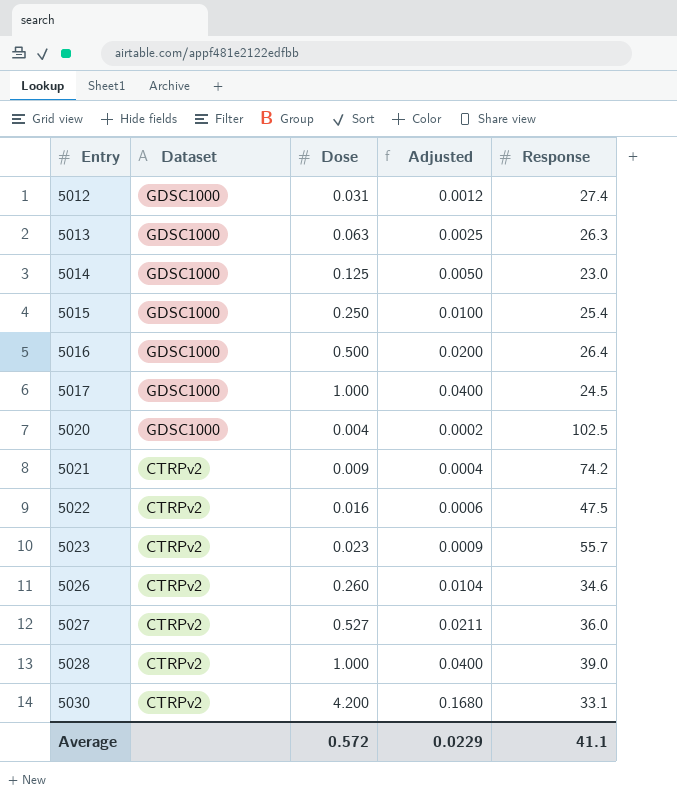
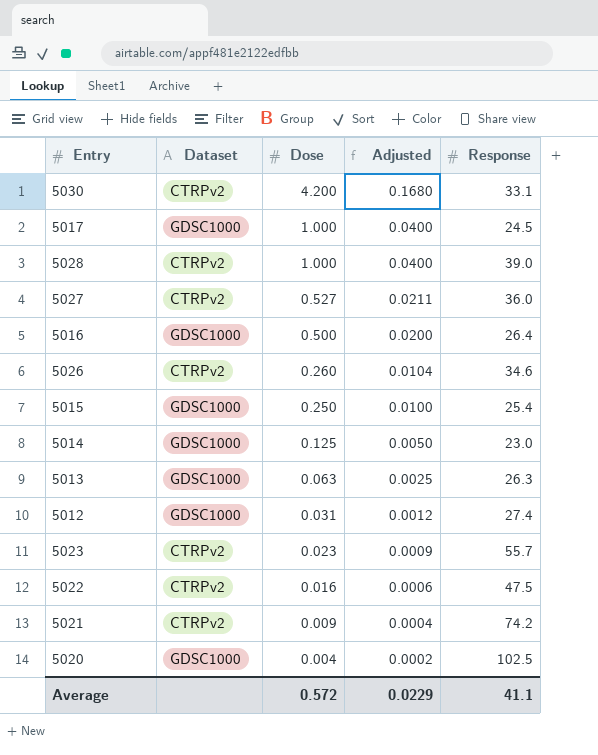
row order: Entry ascending -> Dose descending

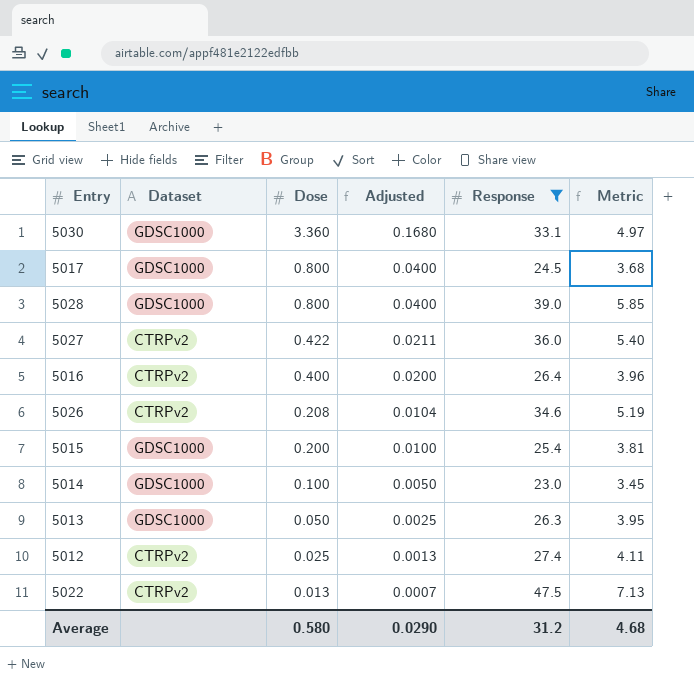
filter: none -> Response <= 47.5
column Adjusted | formula: [Dose] * 0.04 -> [Dose] * 0.05
column Metric | formula: none -> [Response] * 0.15
5030 | Dataset: CTRPv2 -> GDSC1000
5030 | Dose: 4.200 -> 3.360
5017 | Dose: 1.000 -> 0.800
5028 | Dataset: CTRPv2 -> GDSC1000
5028 | Dose: 1.000 -> 0.800
5027 | Dose: 0.527 -> 0.422
5016 | Dataset: GDSC1000 -> CTRPv2
5016 | Dose: 0.500 -> 0.400
5026 | Dose: 0.260 -> 0.208
5015 | Dose: 0.250 -> 0.200
5014 | Dose: 0.125 -> 0.100
5013 | Dose: 0.063 -> 0.050
5012 | Dataset: GDSC1000 -> CTRPv2
5012 | Dose: 0.031 -> 0.025
5022 | Dose: 0.016 -> 0.013
Average | Dose: 0.572 -> 0.580
Average | Adjusted: 0.0229 -> 0.0290
Average | Response: 41.1 -> 31.2

